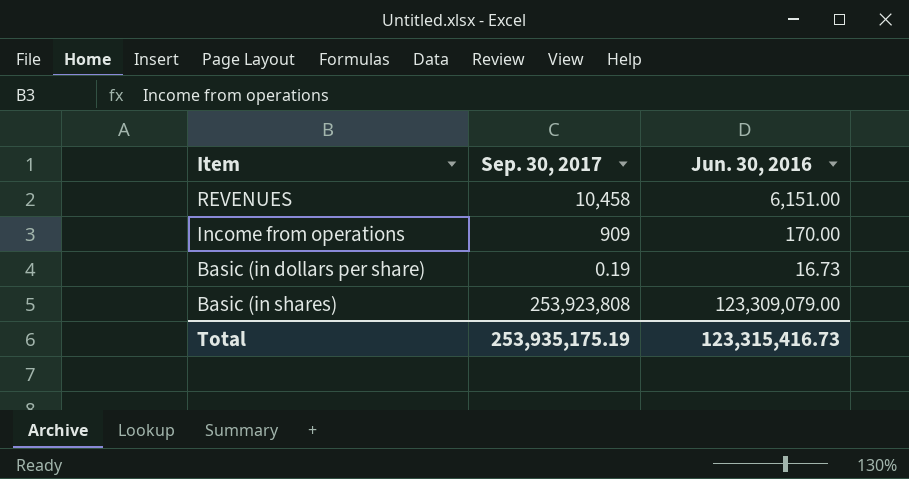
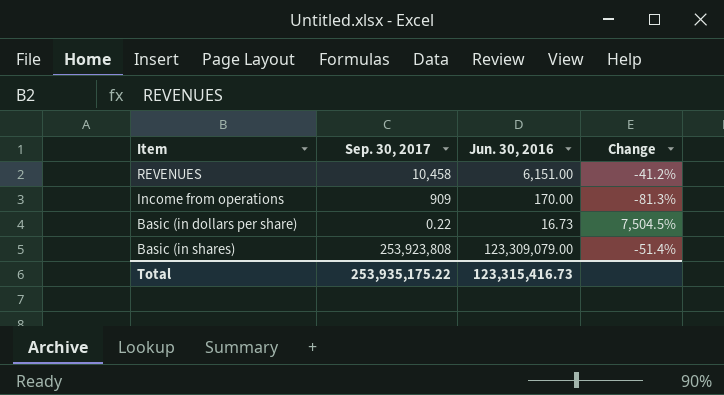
column Change | formula: none -> ([Jun. 30, 2016] - [Sep. 30, 2017]) / [Sep. 30, 2017]
Basic (in dollars per share) | Sep. 30, 2017: 0.19 -> 0.22
Total | Sep. 30, 2017: 253,935,175.19 -> 253,935,175.22

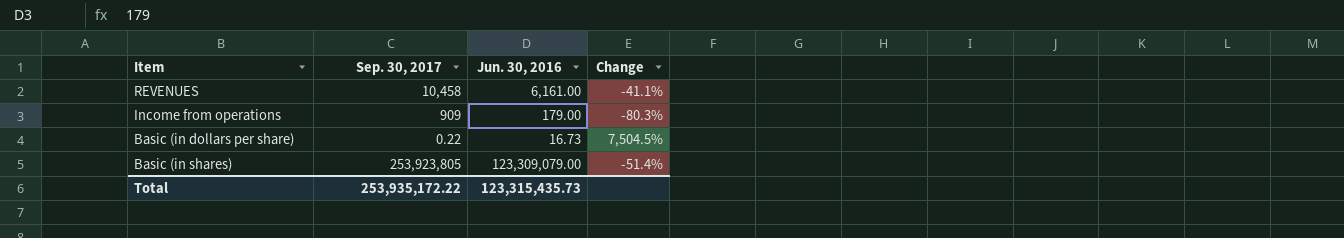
REVENUES | Jun. 30, 2016: 6,151.00 -> 6,161.00
REVENUES | Change: -41.2% -> -41.1%
Income from operations | Jun. 30, 2016: 170.00 -> 179.00
Income from operations | Change: -81.3% -> -80.3%
Basic (in shares) | Sep. 30, 2017: 253,923,808 -> 253,923,805
Total | Sep. 30, 2017: 253,935,175.22 -> 253,935,172.22
Total | Jun. 30, 2016: 123,315,416.73 -> 123,315,435.73

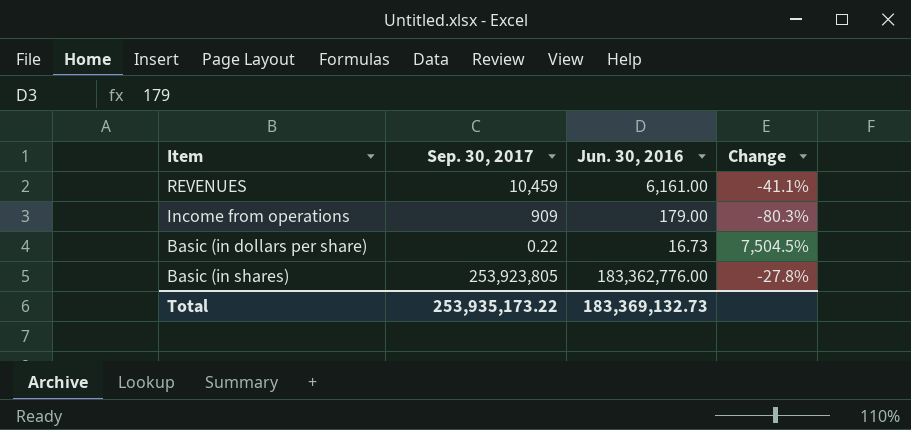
REVENUES | Sep. 30, 2017: 10,458 -> 10,459
Basic (in shares) | Jun. 30, 2016: 123,309,079.00 -> 183,362,776.00
Basic (in shares) | Change: -51.4% -> -27.8%
Total | Sep. 30, 2017: 253,935,172.22 -> 253,935,173.22
Total | Jun. 30, 2016: 123,315,435.73 -> 183,369,132.73

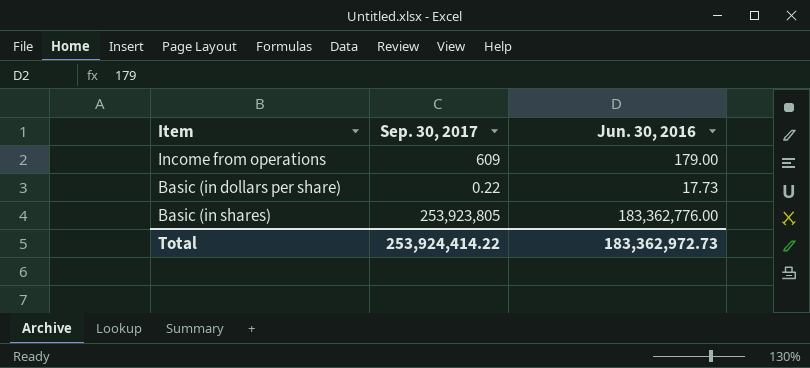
column Change | formula: ([Jun. 30, 2016] - [Sep. 30, 2017]) / [Sep. 30, 2017] -> none
row REVENUES: 10,459 | 6,161.00 | -41.1% -> none
Income from operations | Sep. 30, 2017: 909 -> 609
Basic (in dollars per share) | Jun. 30, 2016: 16.73 -> 17.73
Total | Sep. 30, 2017: 253,935,173.22 -> 253,924,414.22
Total | Jun. 30, 2016: 183,369,132.73 -> 183,362,972.73

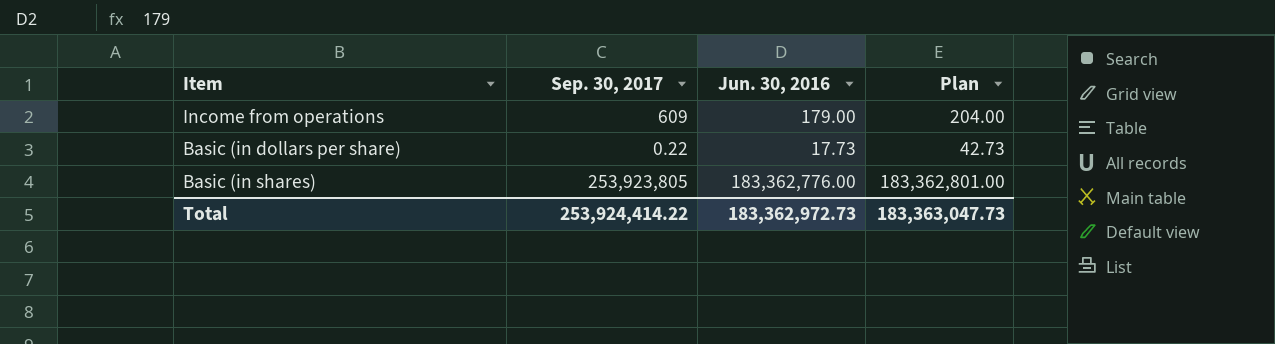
column Plan | formula: none -> [Jun. 30, 2016] + 25

